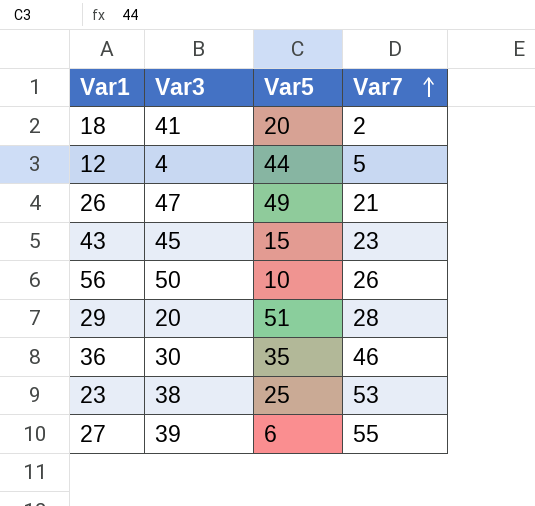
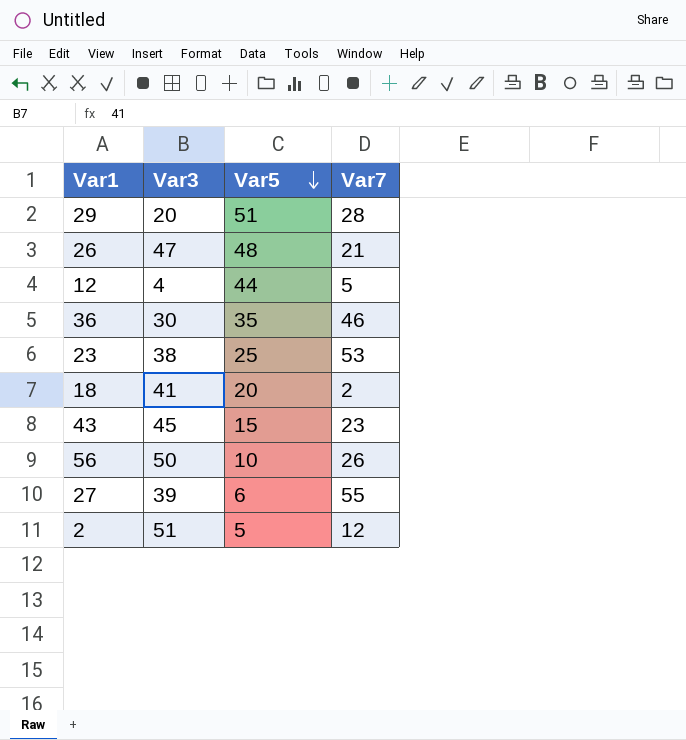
row order: Var7 ascending -> Var5 descending
26 | Var5: 49 -> 48
row 2: none -> 51 | 5 | 12

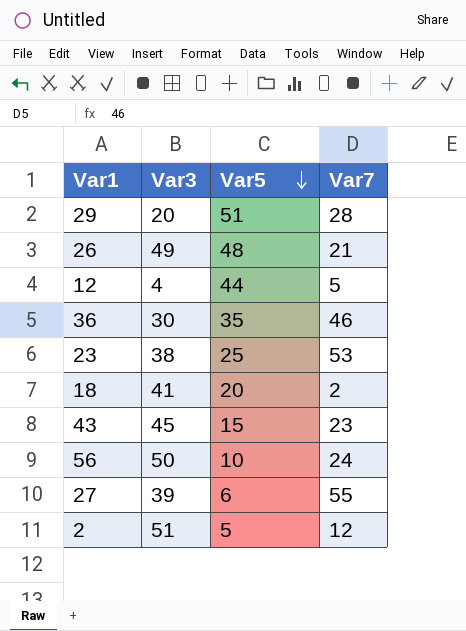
26 | Var3: 47 -> 49
56 | Var7: 26 -> 24

